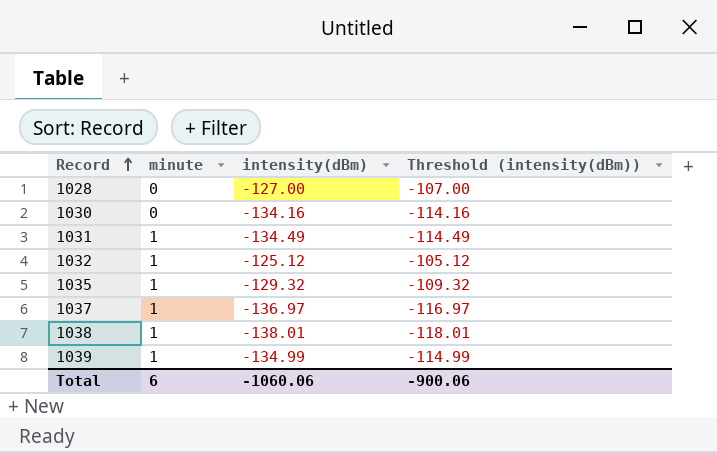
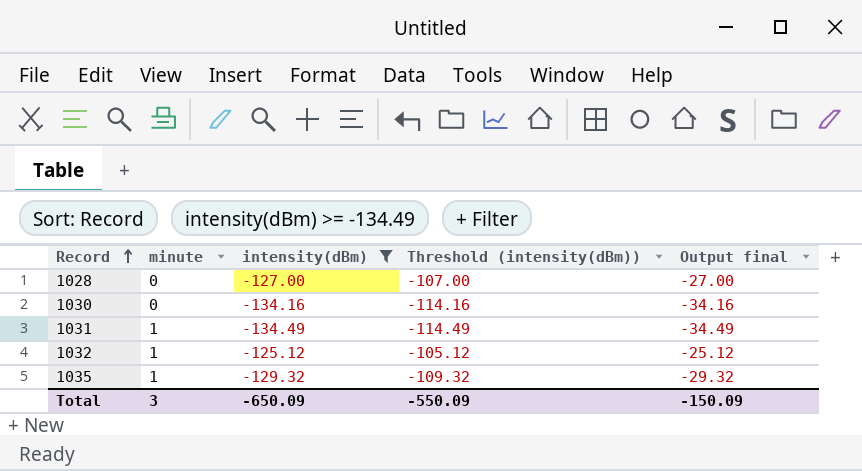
filter: none -> intensity(dBm) >= -134.49
column Output final | formula: none -> [intensity(dBm)] + 100
Total | minute: 6 -> 3
Total | intensity(dBm): -1060.06 -> -650.09
Total | Threshold (intensity(dBm)): -900.06 -> -550.09

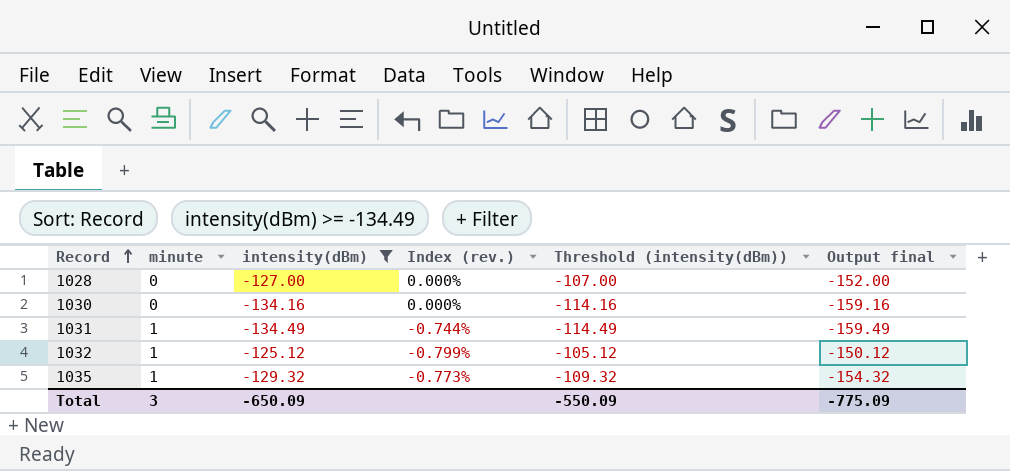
column Index (rev.) | formula: none -> [minute] / [intensity(dBm)]
column Output final | formula: [intensity(dBm)] + 100 -> [intensity(dBm)] - 25
Total | Output final: -150.09 -> -775.09

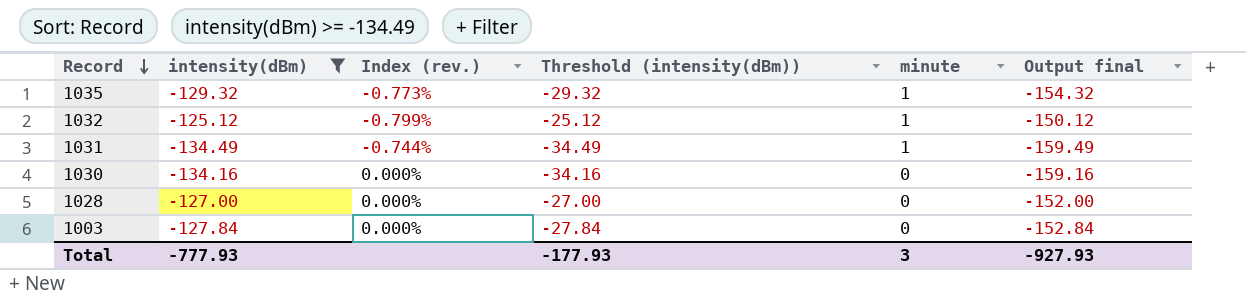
row order: Record ascending -> Record descending
column Threshold (intensity(dBm)) | formula: [intensity(dBm)] + 20 -> [intensity(dBm)] + 100
column minute | position: 2 -> 5
row 1003: none -> -127.84 | 0.000% | -27.84 | 0 | -152.84
Total | intensity(dBm): -650.09 -> -777.93
Total | Threshold (intensity(dBm)): -550.09 -> -177.93
Total | Output final: -775.09 -> -927.93

